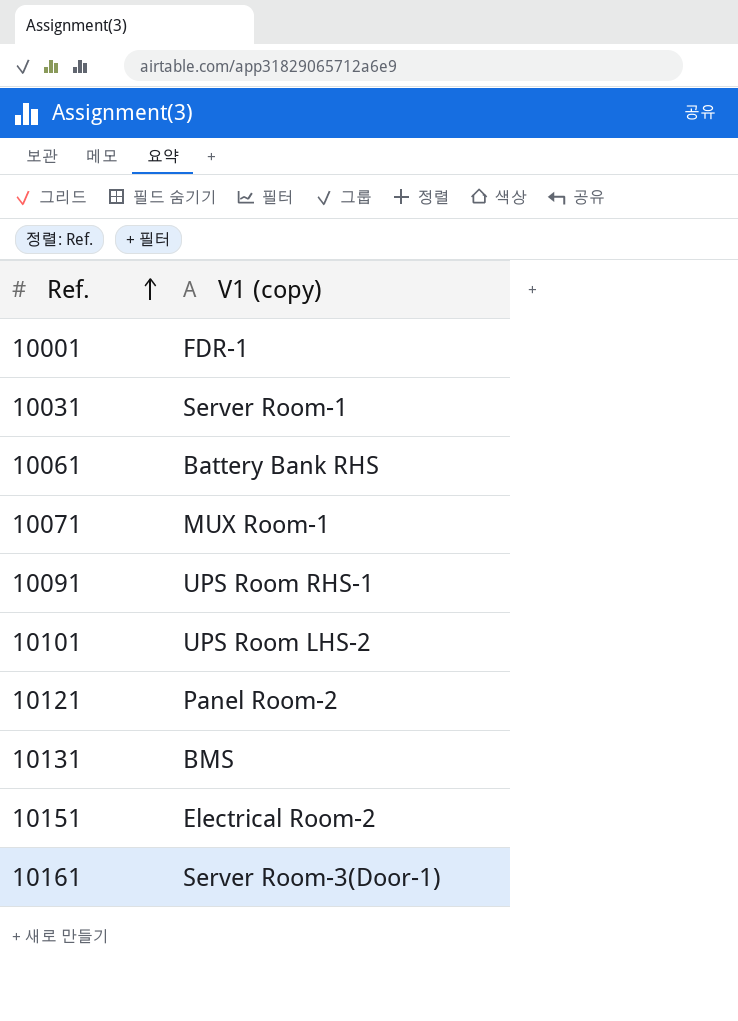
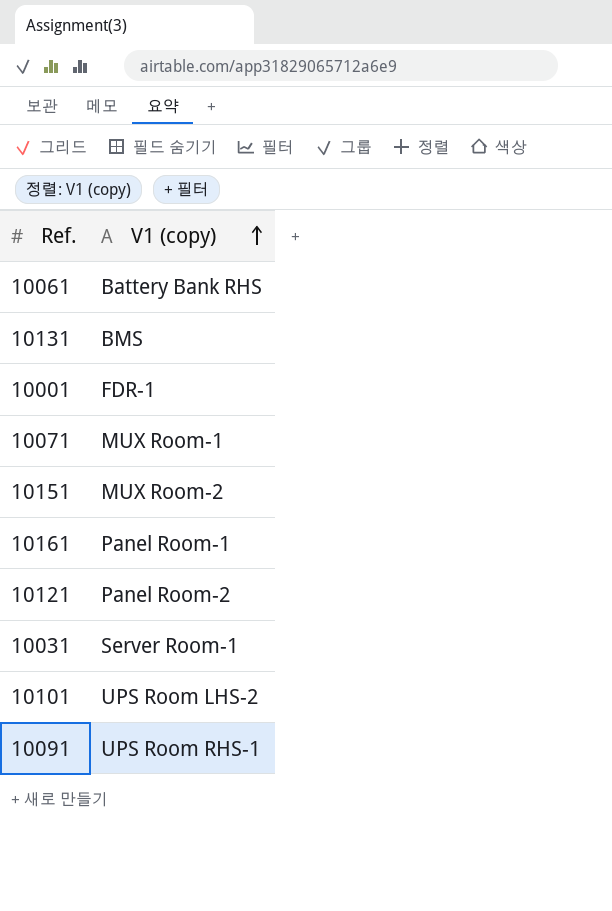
row order: Ref. ascending -> V1 (copy) ascending
10151 | V1 (copy): Electrical Room-2 -> MUX Room-2
10161 | V1 (copy): Server Room-3(Door-1) -> Panel Room-1

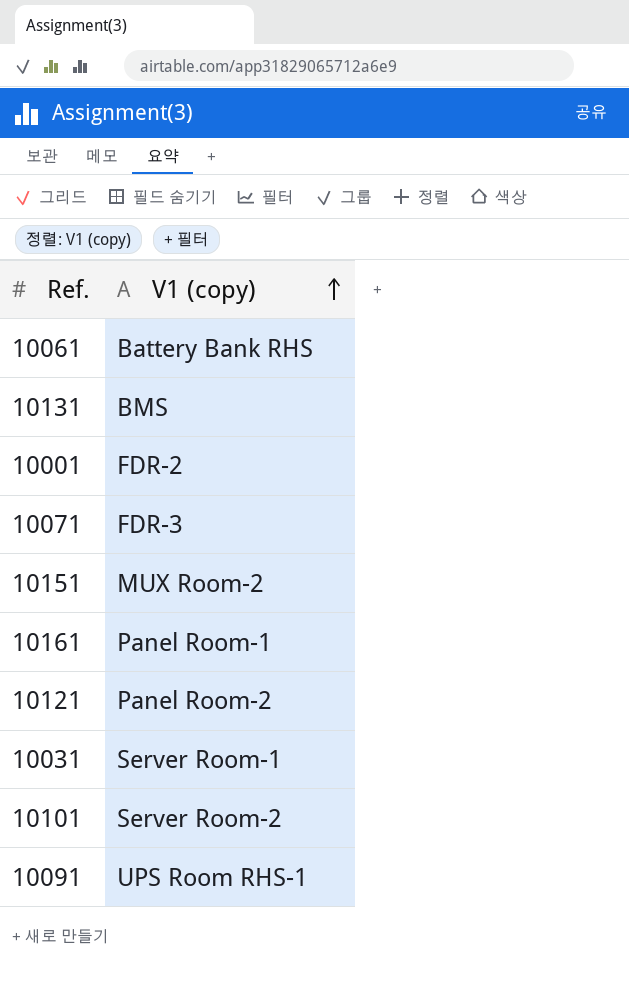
10001 | V1 (copy): FDR-1 -> FDR-2
10071 | V1 (copy): MUX Room-1 -> FDR-3
10101 | V1 (copy): UPS Room LHS-2 -> Server Room-2

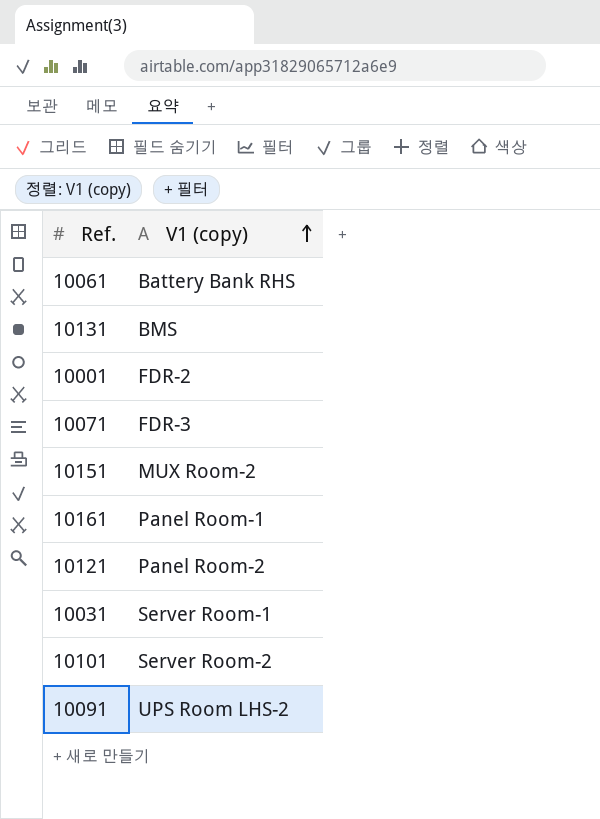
10091 | V1 (copy): UPS Room RHS-1 -> UPS Room LHS-2

